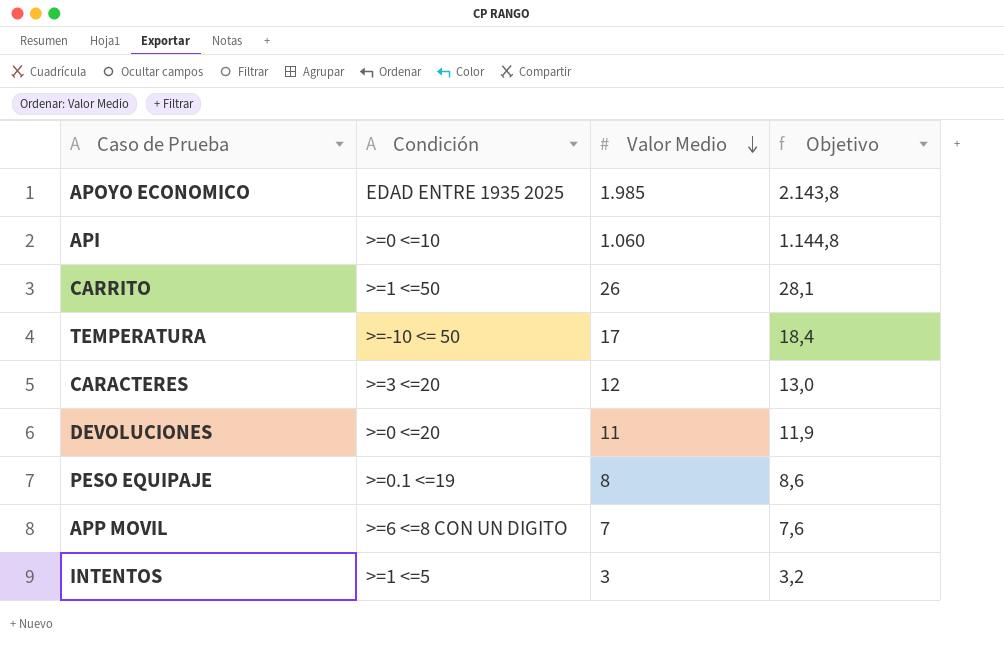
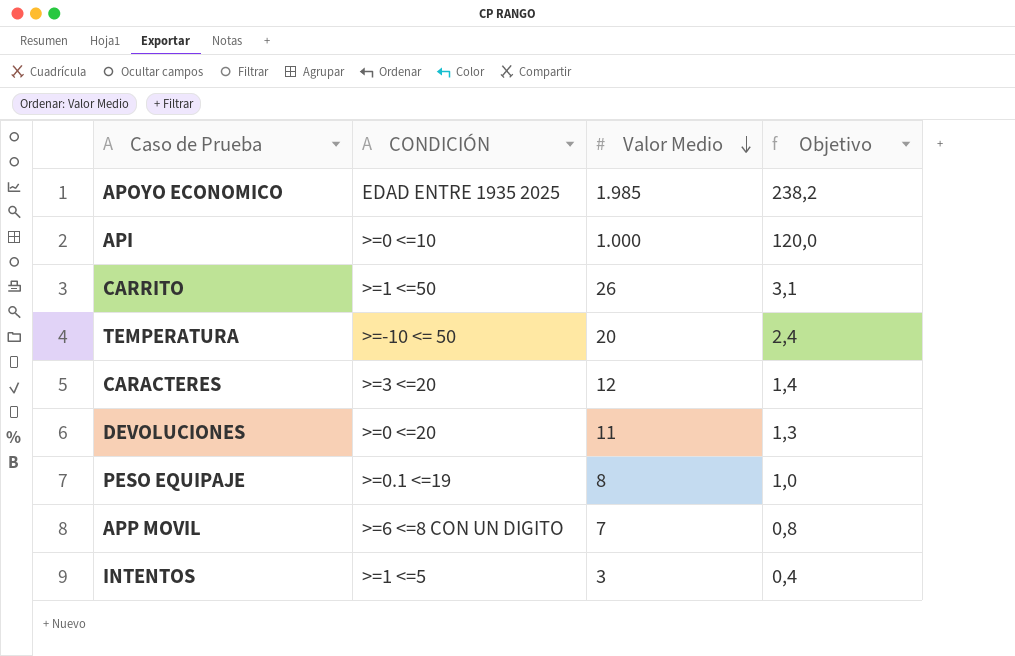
column name: Condición -> CONDICIÓN
column Objetivo | formula: [Valor Medio] * 1,08 -> [Valor Medio] * 0,12
API | Valor Medio: 1.060 -> 1.000
TEMPERATURA | Valor Medio: 17 -> 20

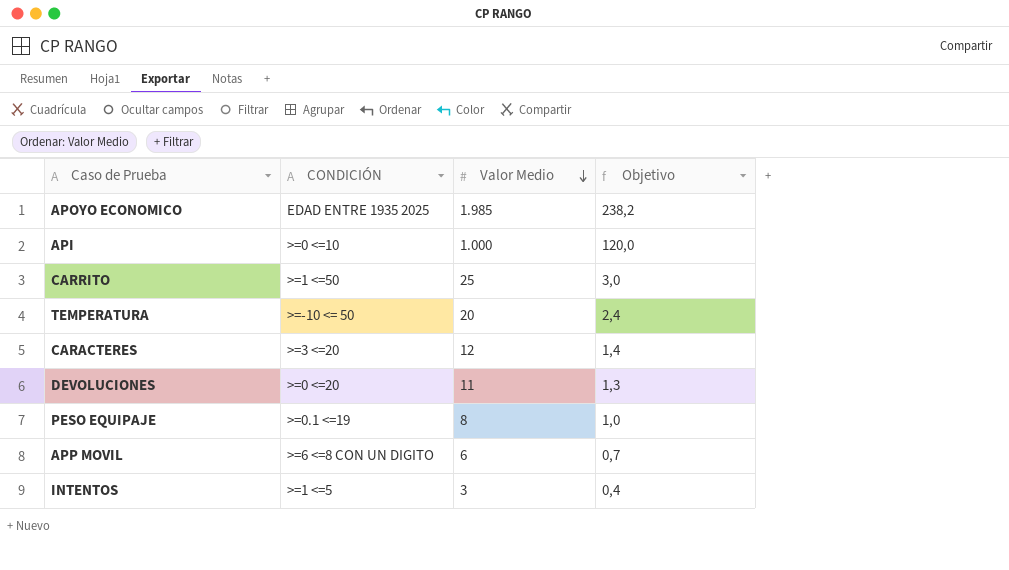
CARRITO | Valor Medio: 26 -> 25
CARRITO | Objetivo: 3,1 -> 3,0
APP MOVIL | Valor Medio: 7 -> 6
APP MOVIL | Objetivo: 0,8 -> 0,7

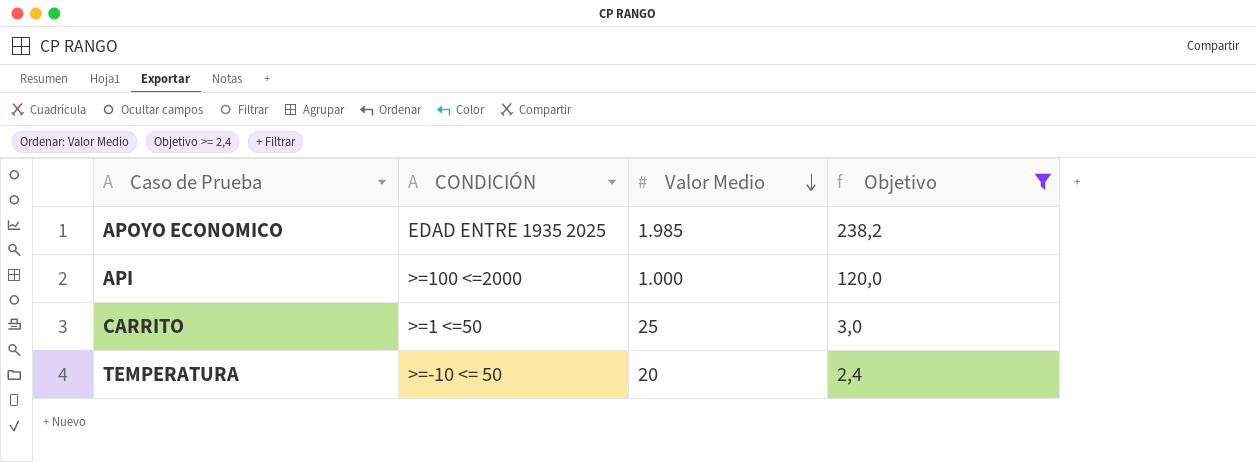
filter: none -> Objetivo >= 2,4
API | CONDICIÓN: >=0 <=10 -> >=100 <=2000

